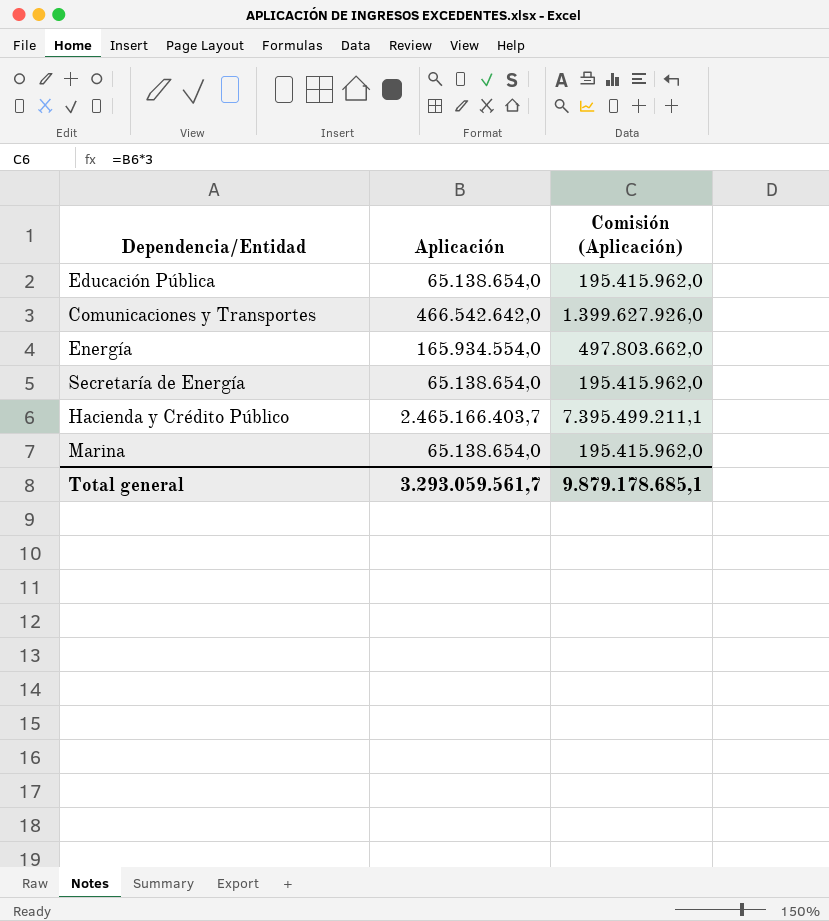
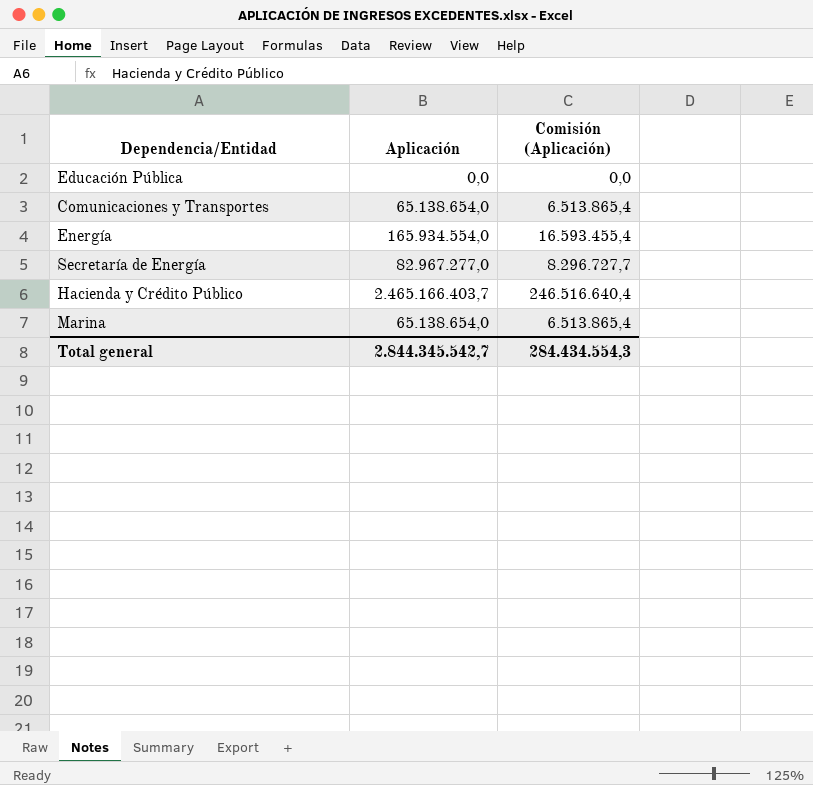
column Comisión (Aplicación) | formula: [Aplicación] * 3 -> [Aplicación] * 0,1
Educación Pública | Aplicación: 65.138.654,0 -> 0,0
Comunicaciones y Transportes | Aplicación: 466.542.642,0 -> 65.138.654,0
Secretaría de Energía | Aplicación: 65.138.654,0 -> 82.967.277,0
Total general | Aplicación: 3.293.059.561,7 -> 2.844.345.542,7
Total general | Comisión (Aplicación): 9.879.178.685,1 -> 284.434.554,3

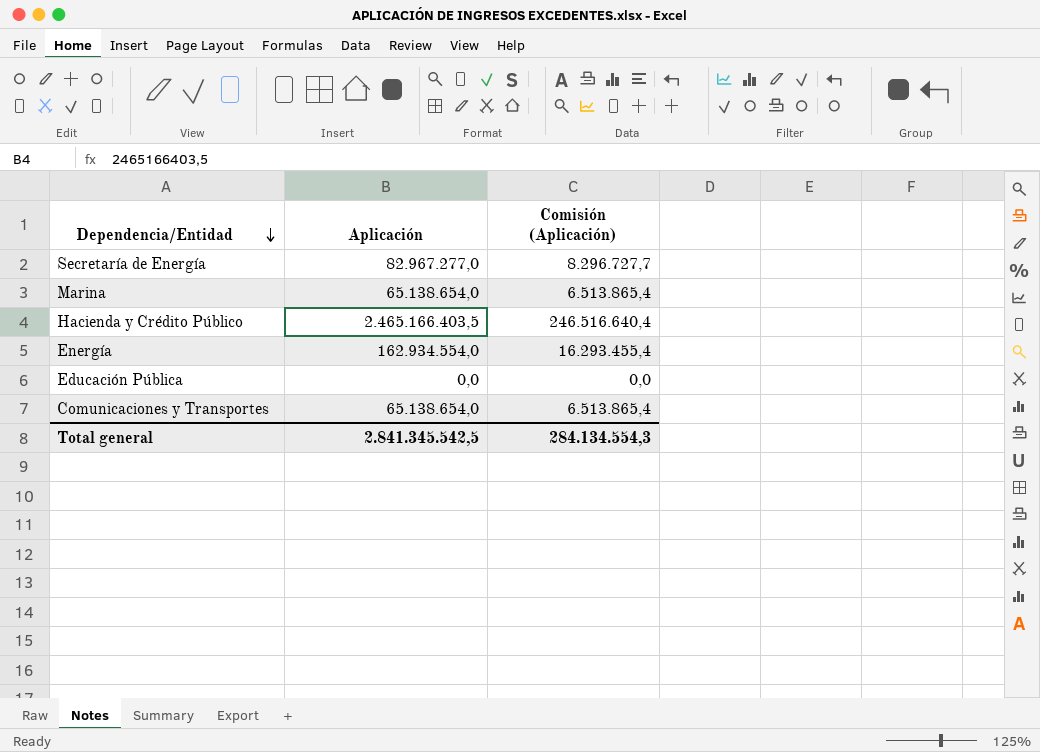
row order: none -> Dependencia/Entidad descending
Hacienda y Crédito Público | Aplicación: 2.465.166.403,7 -> 2.465.166.403,5
Energía | Aplicación: 165.934.554,0 -> 162.934.554,0
Energía | Comisión (Aplicación): 16.593.455,4 -> 16.293.455,4
Total general | Aplicación: 2.844.345.542,7 -> 2.841.345.542,5
Total general | Comisión (Aplicación): 284.434.554,3 -> 284.134.554,3

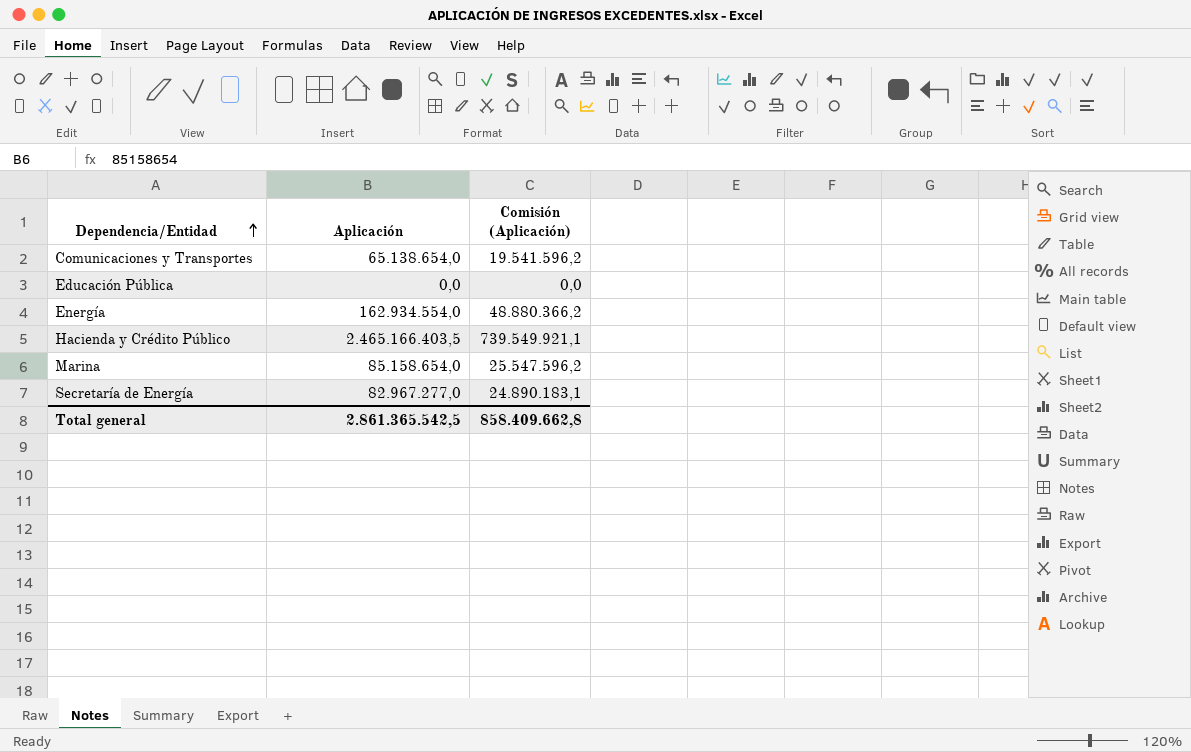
row order: Dependencia/Entidad descending -> Dependencia/Entidad ascending
column Comisión (Aplicación) | formula: [Aplicación] * 0,1 -> [Aplicación] * 0,3
Marina | Aplicación: 65.138.654,0 -> 85.158.654,0
Total general | Aplicación: 2.841.345.542,5 -> 2.861.365.542,5
Total general | Comisión (Aplicación): 284.134.554,3 -> 858.409.662,8

